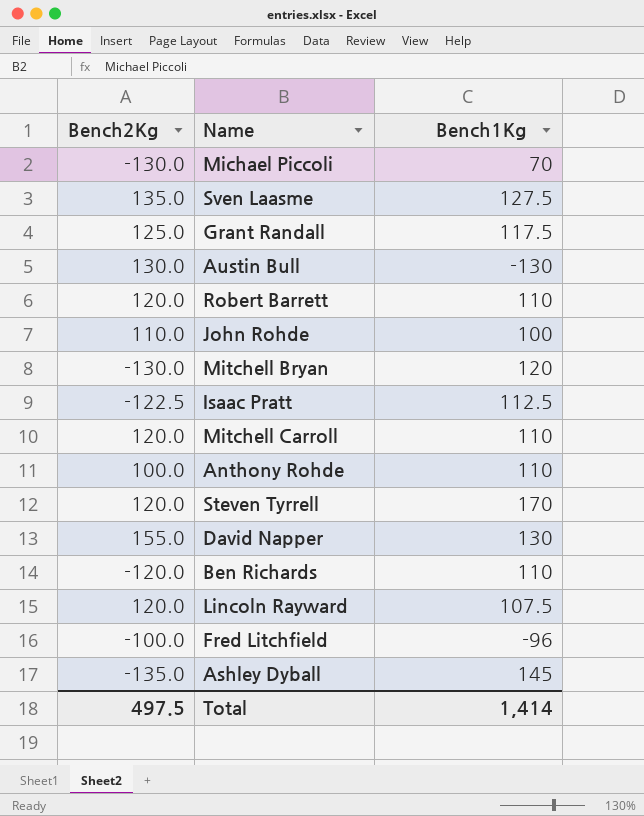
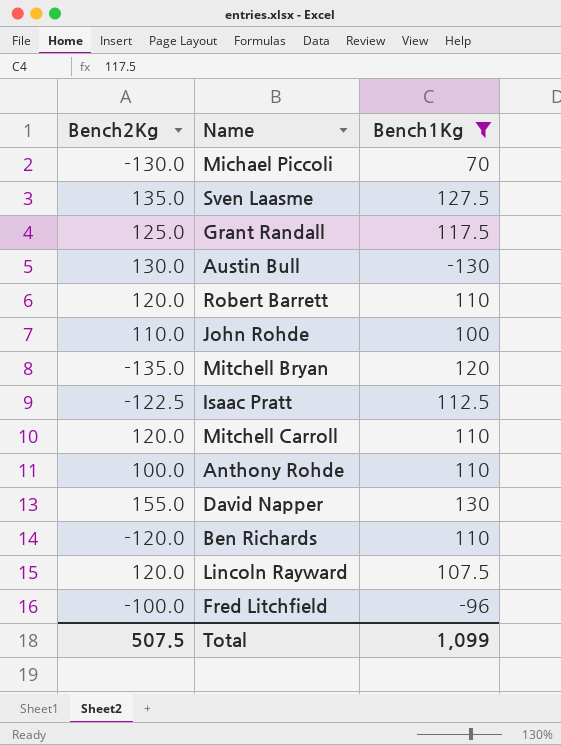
filter: none -> Bench1Kg <= 130
Mitchell Bryan | Bench2Kg: -130.0 -> -135.0
Total | Bench2Kg: 497.5 -> 507.5
Total | Bench1Kg: 1,414 -> 1,099

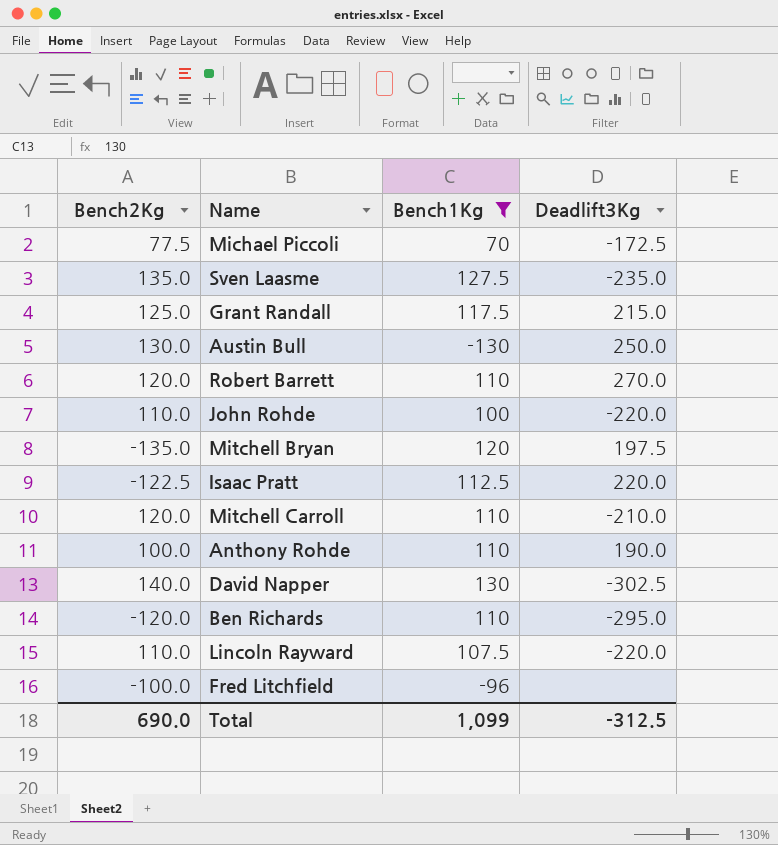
column Deadlift3Kg | position: none -> 4
Michael Piccoli | Bench2Kg: -130.0 -> 77.5
David Napper | Bench2Kg: 155.0 -> 140.0
Lincoln Rayward | Bench2Kg: 120.0 -> 110.0
Total | Bench2Kg: 507.5 -> 690.0

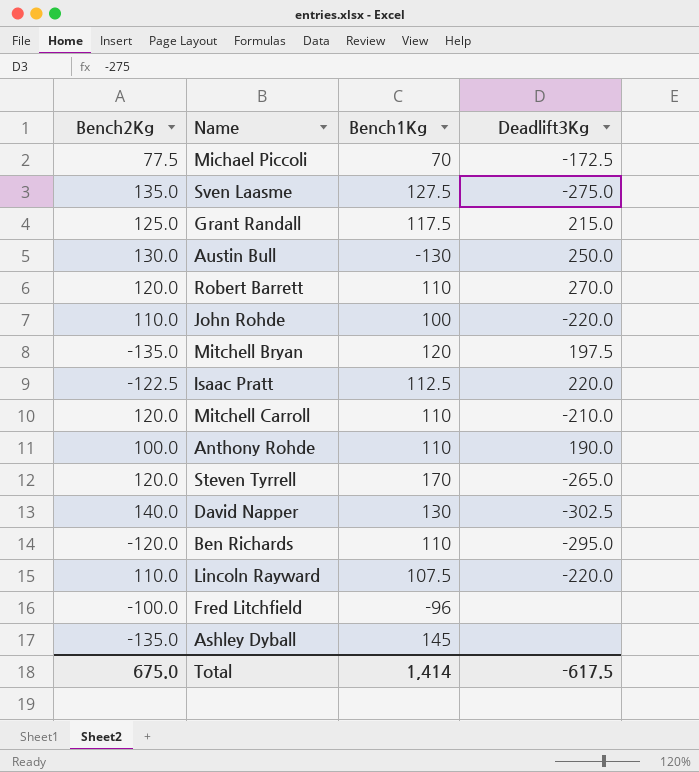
filter: Bench1Kg <= 130 -> none
Sven Laasme | Deadlift3Kg: -235.0 -> -275.0
Total | Bench2Kg: 690.0 -> 675.0
Total | Bench1Kg: 1,099 -> 1,414
Total | Deadlift3Kg: -312.5 -> -617.5

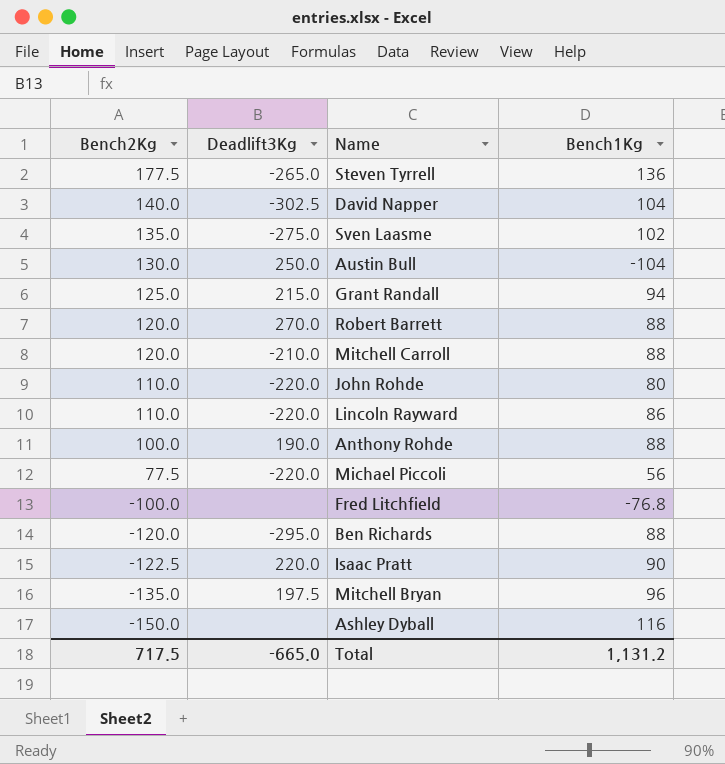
row order: none -> Bench2Kg descending
column Deadlift3Kg | position: 4 -> 2
Steven Tyrrell | Bench2Kg: 120.0 -> 177.5
Steven Tyrrell | Bench1Kg: 170 -> 136
David Napper | Bench1Kg: 130 -> 104
Sven Laasme | Bench1Kg: 127.5 -> 102
Austin Bull | Bench1Kg: -130 -> -104
Grant Randall | Bench1Kg: 117.5 -> 94
Robert Barrett | Bench1Kg: 110 -> 88
Mitchell Carroll | Bench1Kg: 110 -> 88
John Rohde | Bench1Kg: 100 -> 80
Lincoln Rayward | Bench1Kg: 107.5 -> 86
Anthony Rohde | Bench1Kg: 110 -> 88
Michael Piccoli | Deadlift3Kg: -172.5 -> -220.0
Michael Piccoli | Bench1Kg: 70 -> 56
Fred Litchfield | Bench1Kg: -96 -> -76.8
Ben Richards | Bench1Kg: 110 -> 88
Isaac Pratt | Bench1Kg: 112.5 -> 90
Mitchell Bryan | Bench1Kg: 120 -> 96
Ashley Dyball | Bench2Kg: -135.0 -> -150.0
Ashley Dyball | Bench1Kg: 145 -> 116
Total | Bench2Kg: 675.0 -> 717.5
Total | Deadlift3Kg: -617.5 -> -665.0
Total | Bench1Kg: 1,414 -> 1,131.2

